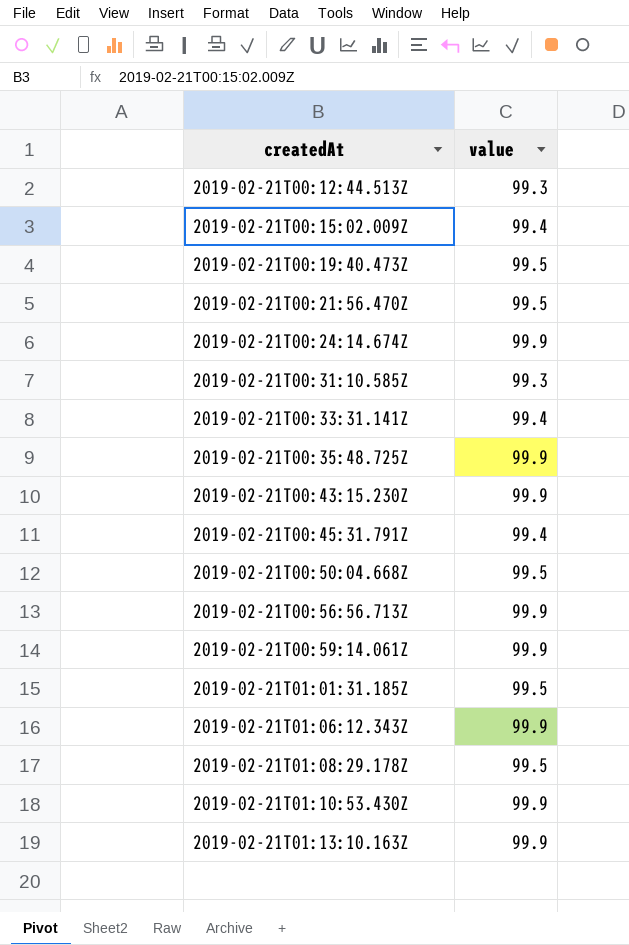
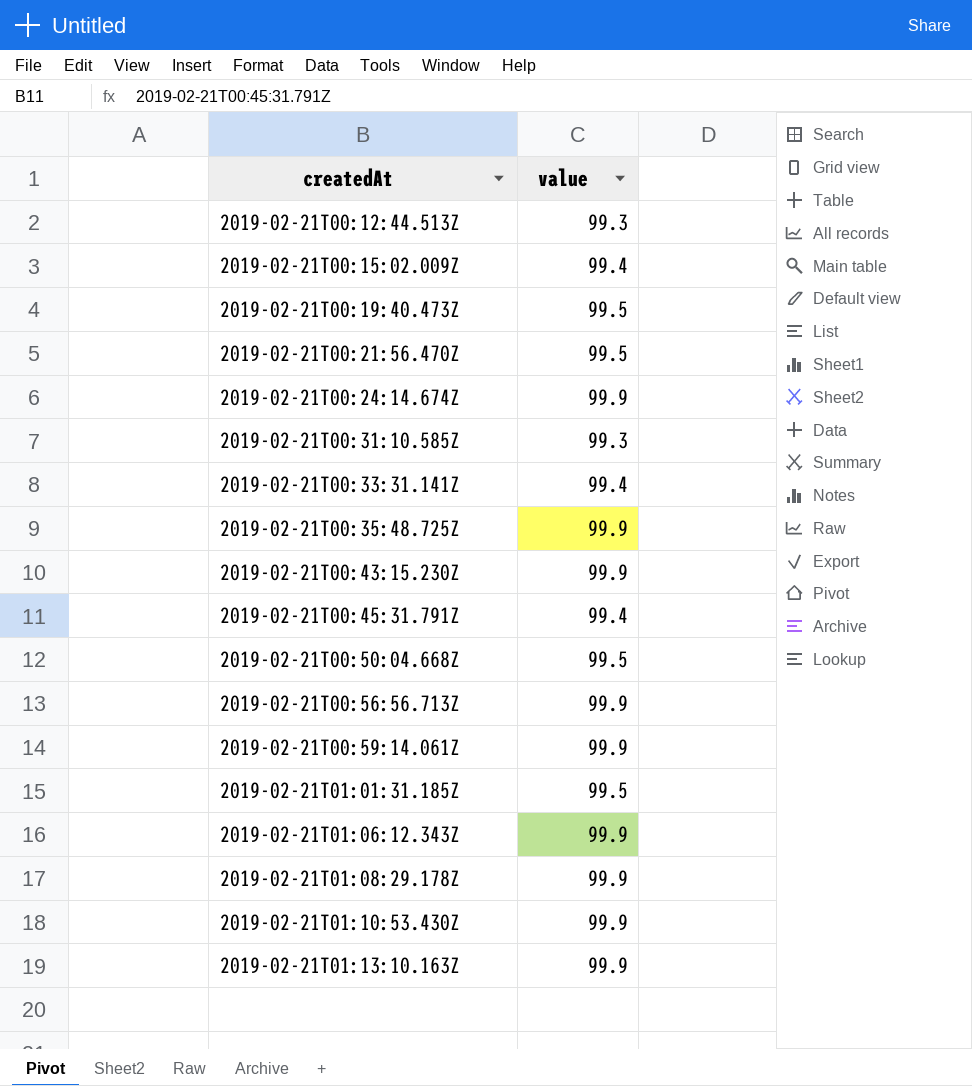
2019-02-21T01:08:29.178Z | value: 99.5 -> 99.9

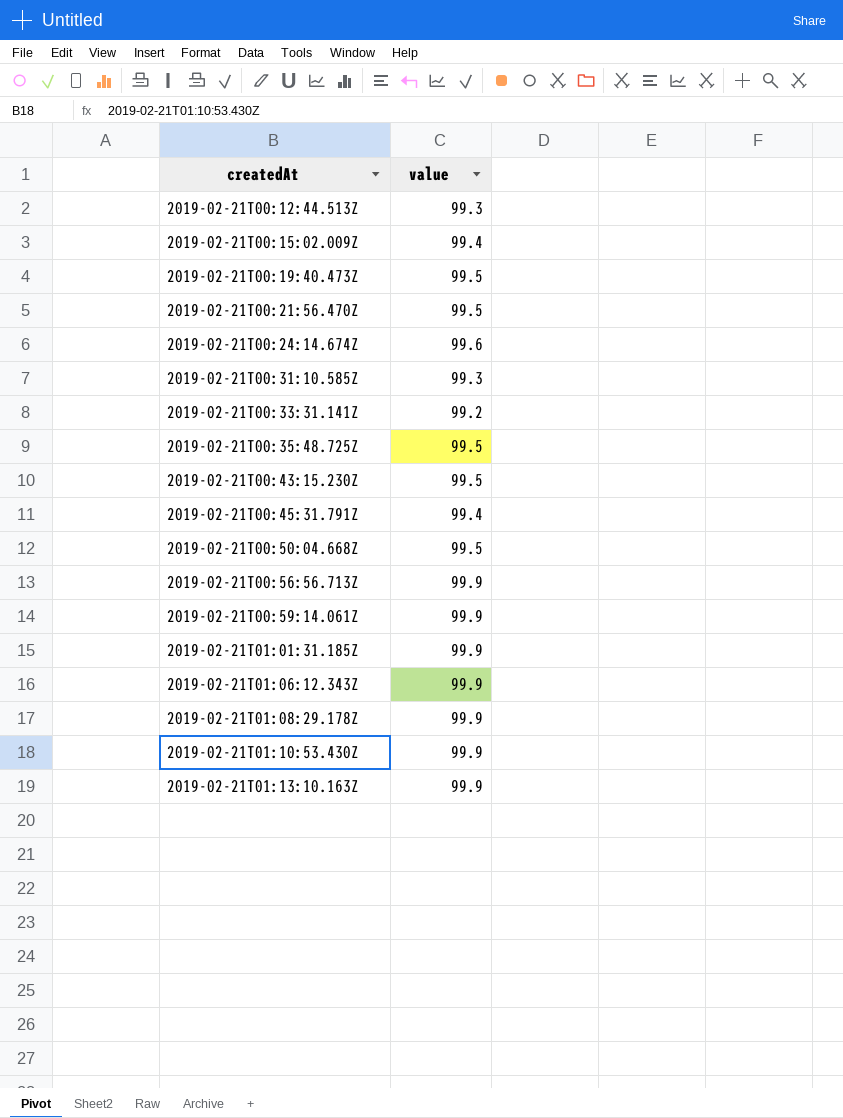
2019-02-21T00:24:14.674Z | value: 99.9 -> 99.6
2019-02-21T00:33:31.141Z | value: 99.4 -> 99.2
2019-02-21T00:35:48.725Z | value: 99.9 -> 99.5
2019-02-21T00:43:15.230Z | value: 99.9 -> 99.5
2019-02-21T01:01:31.185Z | value: 99.5 -> 99.9

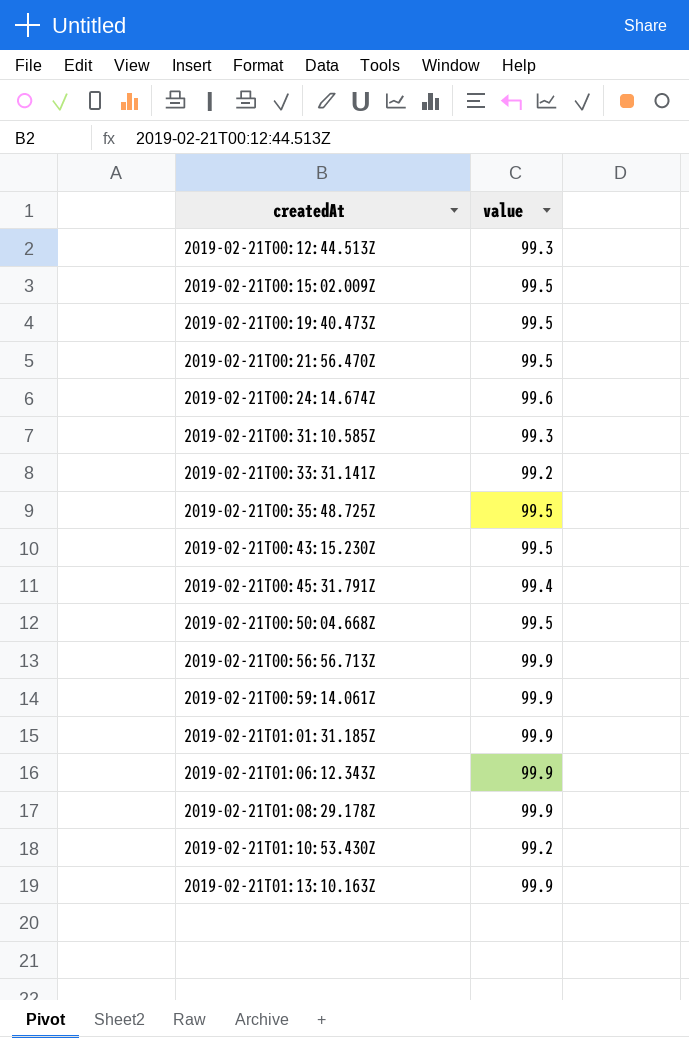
2019-02-21T00:15:02.009Z | value: 99.4 -> 99.5
2019-02-21T01:10:53.430Z | value: 99.9 -> 99.2

